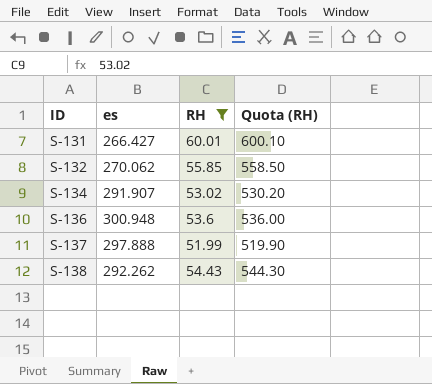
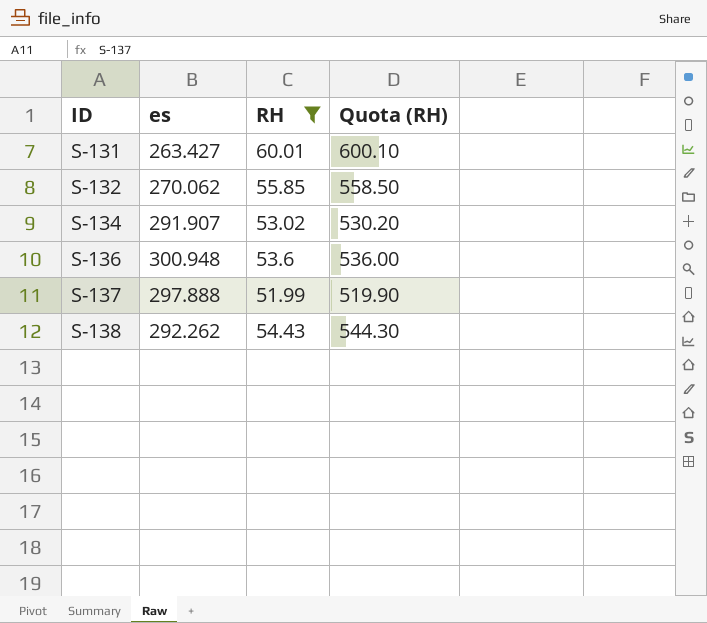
S-131 | es: 266.427 -> 263.427

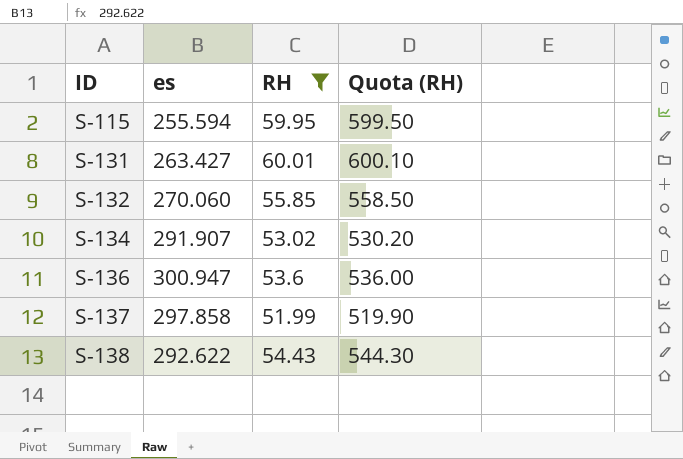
row S-115: none -> 255.594 | 59.95 | 599.50
S-132 | es: 270.062 -> 270.060
S-136 | es: 300.948 -> 300.947
S-137 | es: 297.888 -> 297.858
S-138 | es: 292.262 -> 292.622

